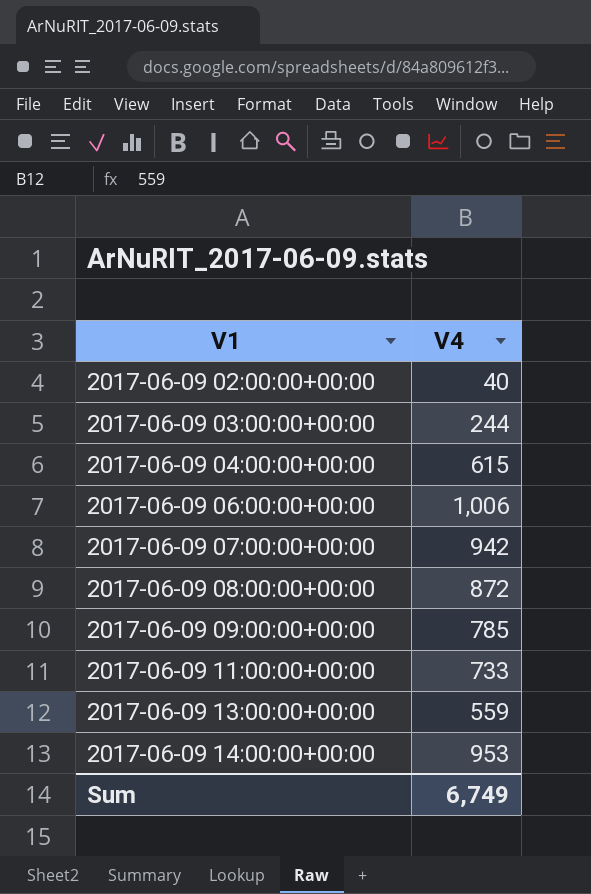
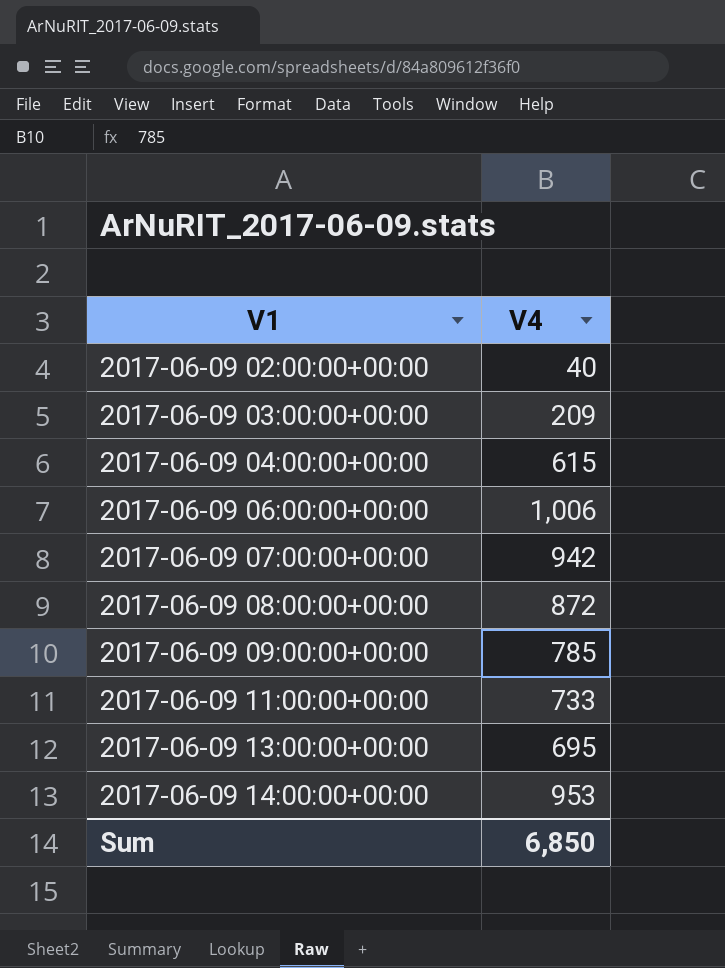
2017-06-09 03:00:00+00:00 | V4: 244 -> 209
2017-06-09 13:00:00+00:00 | V4: 559 -> 695
Sum | V4: 6,749 -> 6,850

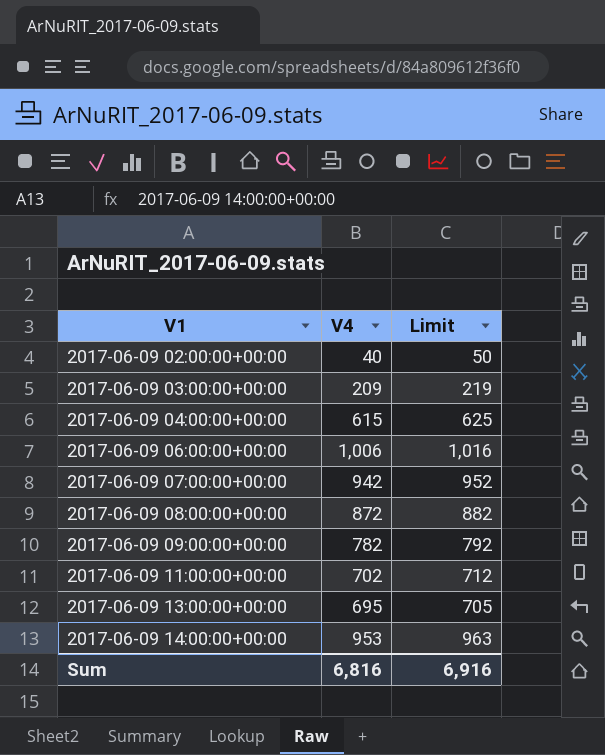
column Limit | formula: none -> [V4] + 10
2017-06-09 09:00:00+00:00 | V4: 785 -> 782
2017-06-09 11:00:00+00:00 | V4: 733 -> 702
Sum | V4: 6,850 -> 6,816

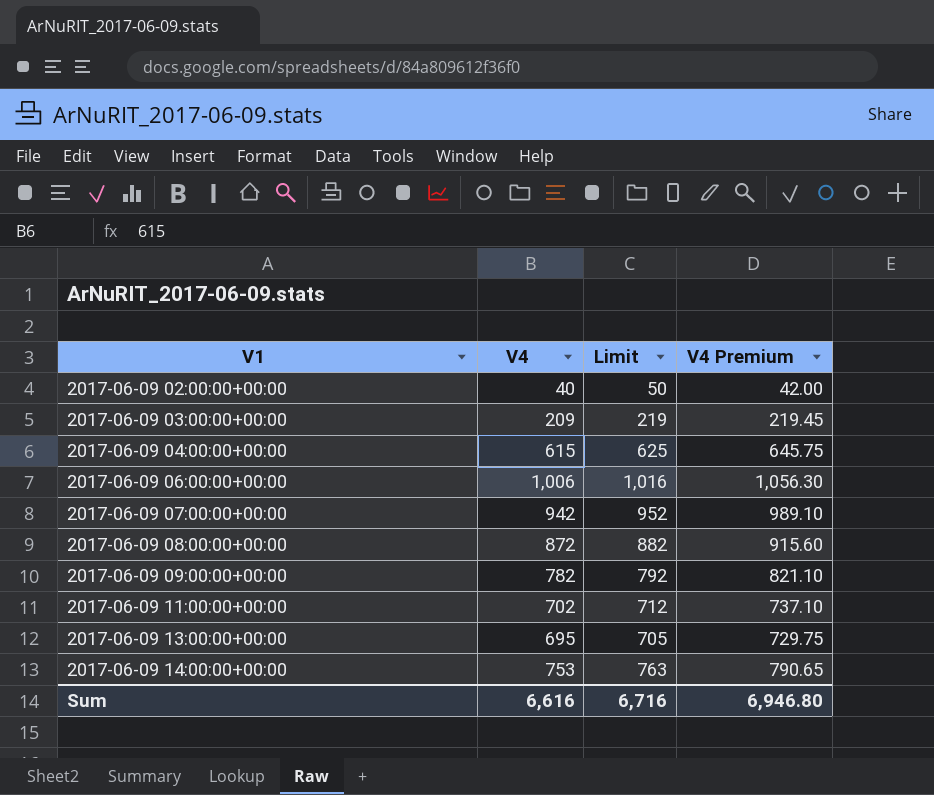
column V4 Premium | formula: none -> [V4] * 1.05
2017-06-09 14:00:00+00:00 | V4: 953 -> 753
2017-06-09 14:00:00+00:00 | Limit: 963 -> 763
Sum | V4: 6,816 -> 6,616
Sum | Limit: 6,916 -> 6,716

